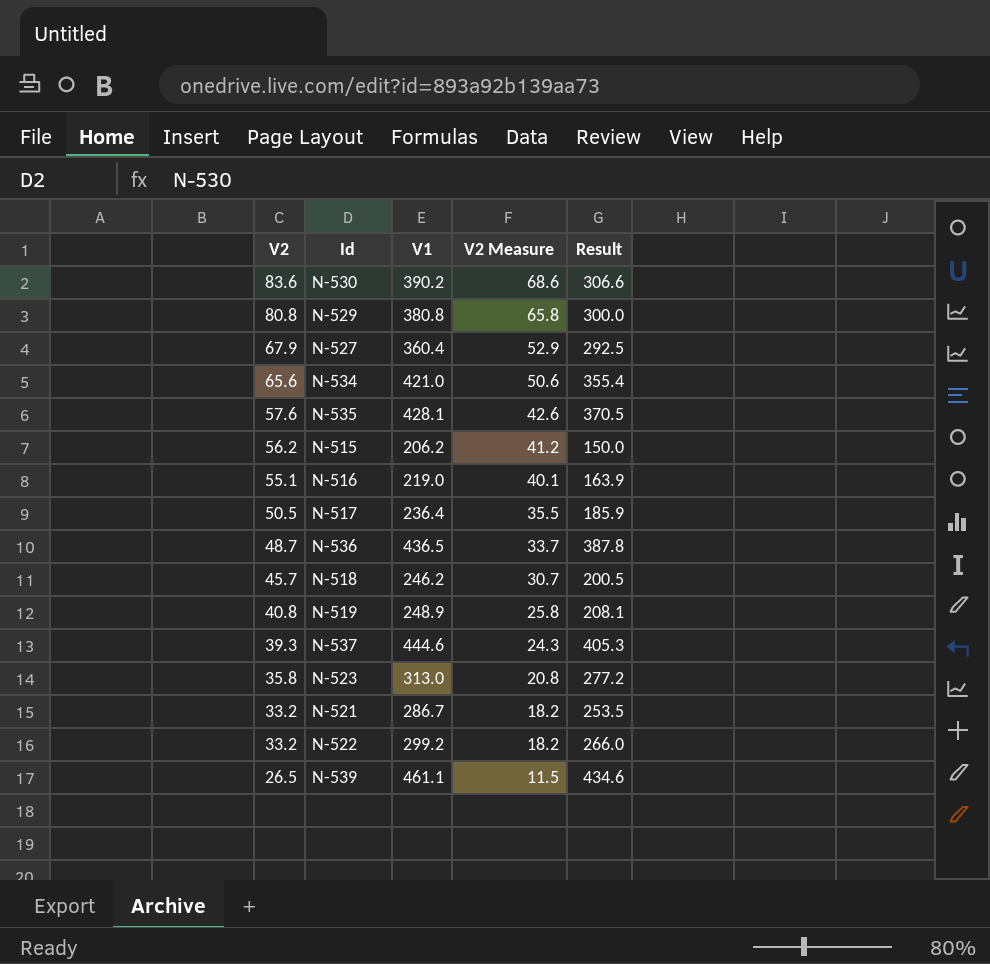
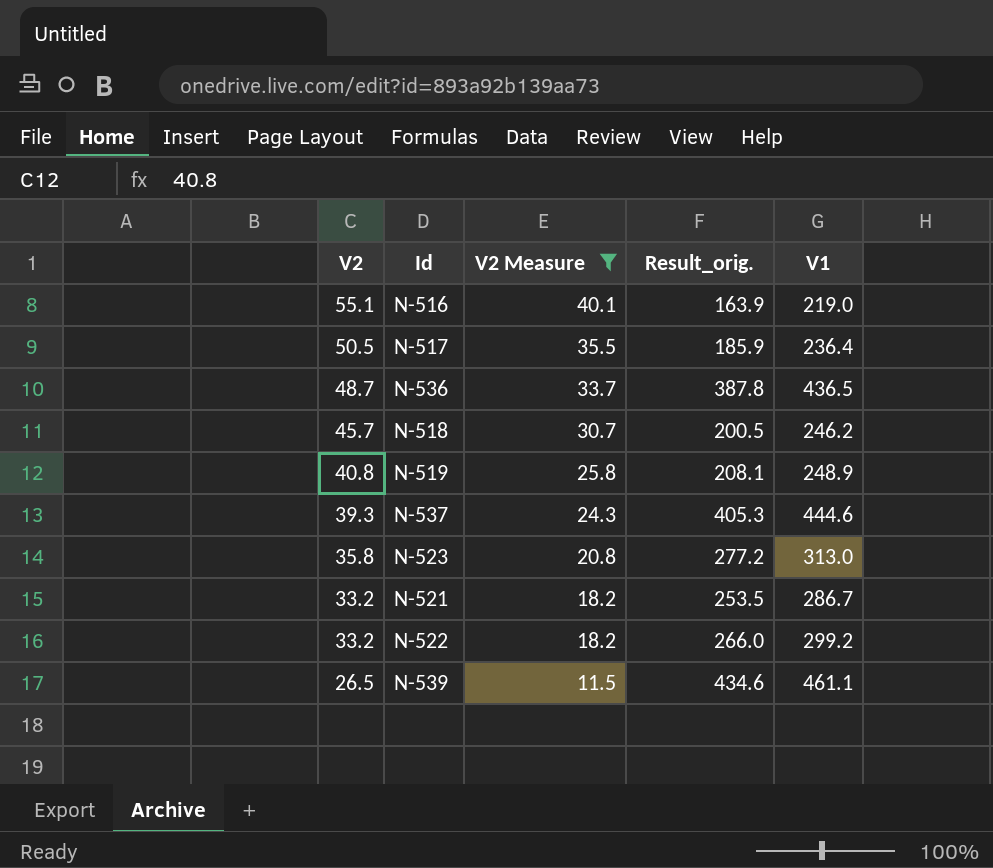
filter: none -> V2 Measure <= 40.1
column name: Result -> Result_orig.
column V1 | position: 3 -> 5

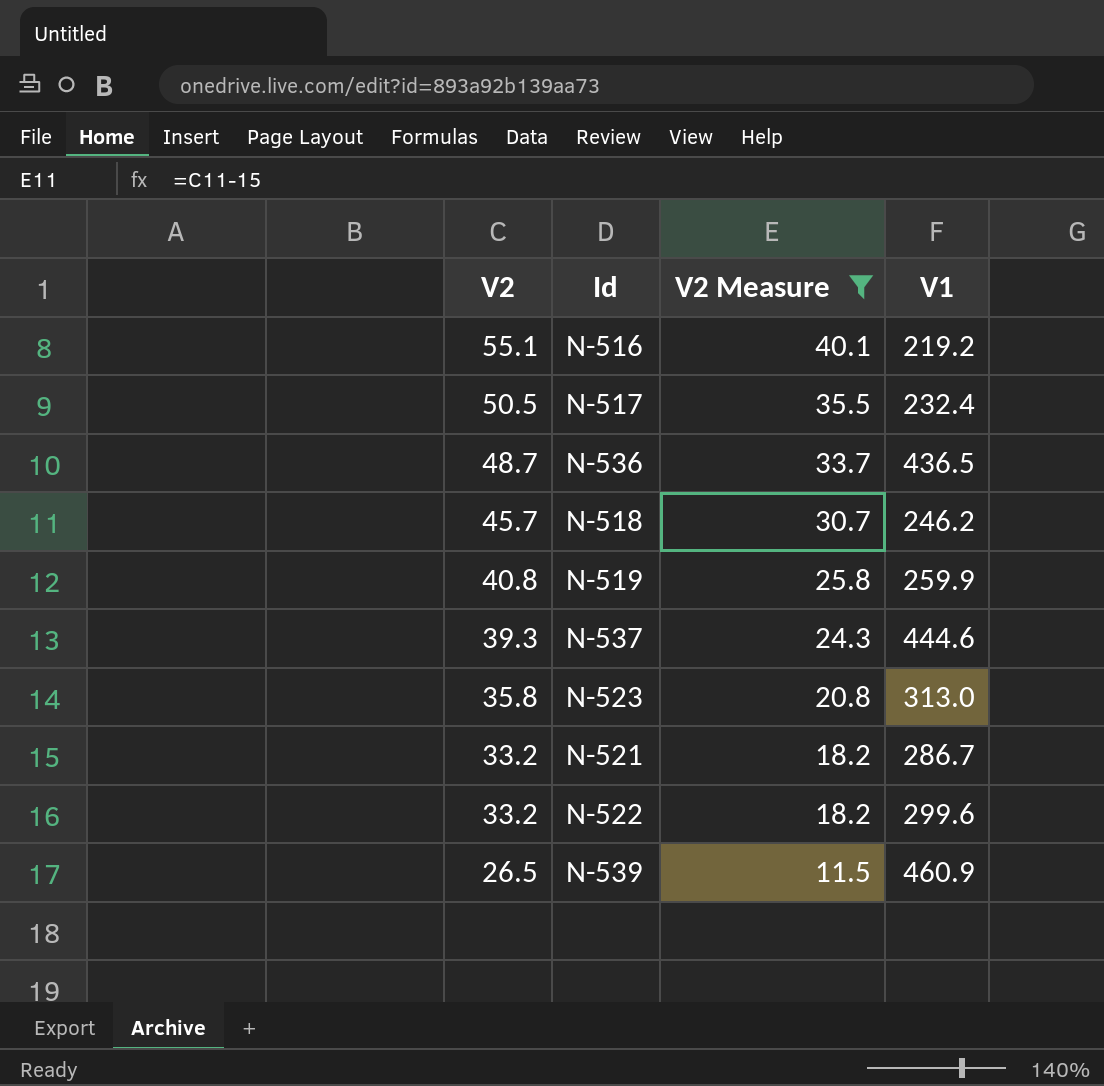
column Result_orig. | formula: [V1] - [V2] -> none
N-516 | V1: 219.0 -> 219.2
N-517 | V1: 236.4 -> 232.4
N-519 | V1: 248.9 -> 259.9
N-522 | V1: 299.2 -> 299.6
N-539 | V1: 461.1 -> 460.9

